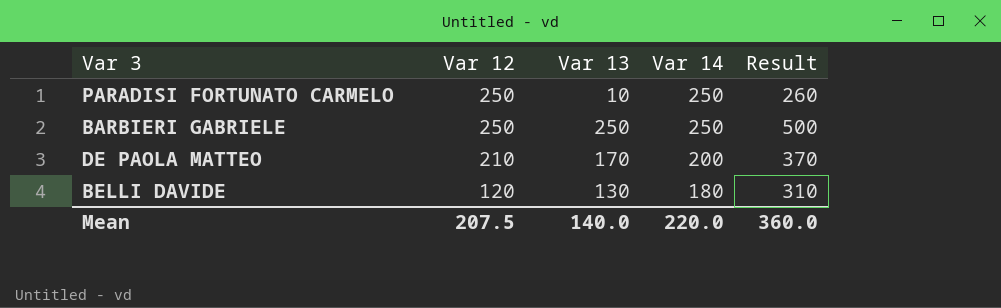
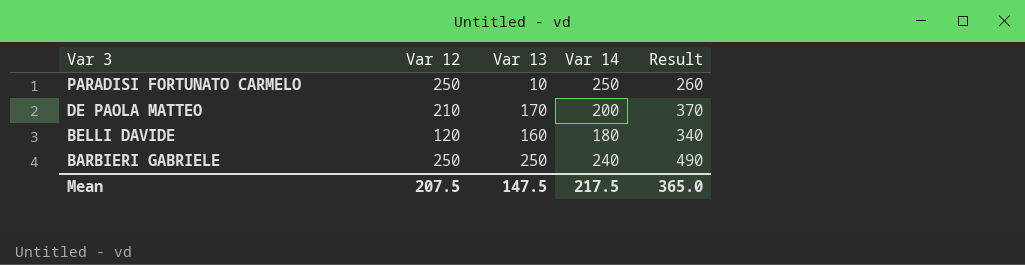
row order: Var 12 descending -> Var 3 descending
BELLI DAVIDE | Var 13: 130 -> 160
BELLI DAVIDE | Result: 310 -> 340
BARBIERI GABRIELE | Var 14: 250 -> 240
BARBIERI GABRIELE | Result: 500 -> 490
Mean | Var 13: 140.0 -> 147.5
Mean | Var 14: 220.0 -> 217.5
Mean | Result: 360.0 -> 365.0

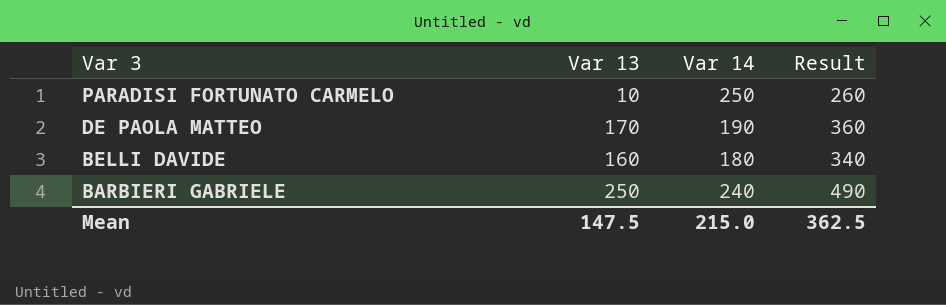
column Var 12 | position: 2 -> none
DE PAOLA MATTEO | Var 14: 200 -> 190
DE PAOLA MATTEO | Result: 370 -> 360
Mean | Var 14: 217.5 -> 215.0
Mean | Result: 365.0 -> 362.5

